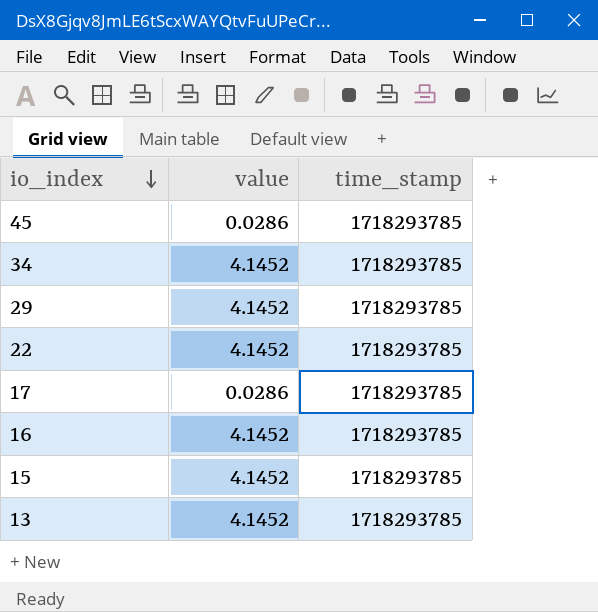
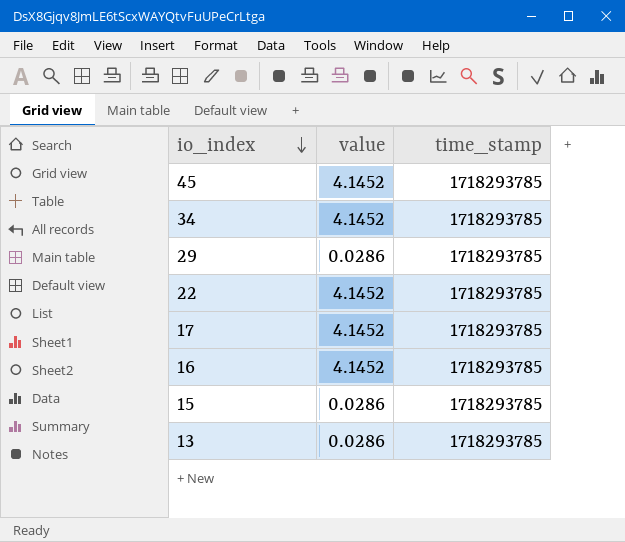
45 | value: 0.0286 -> 4.1452
29 | value: 4.1452 -> 0.0286
17 | value: 0.0286 -> 4.1452
15 | value: 4.1452 -> 0.0286
13 | value: 4.1452 -> 0.0286

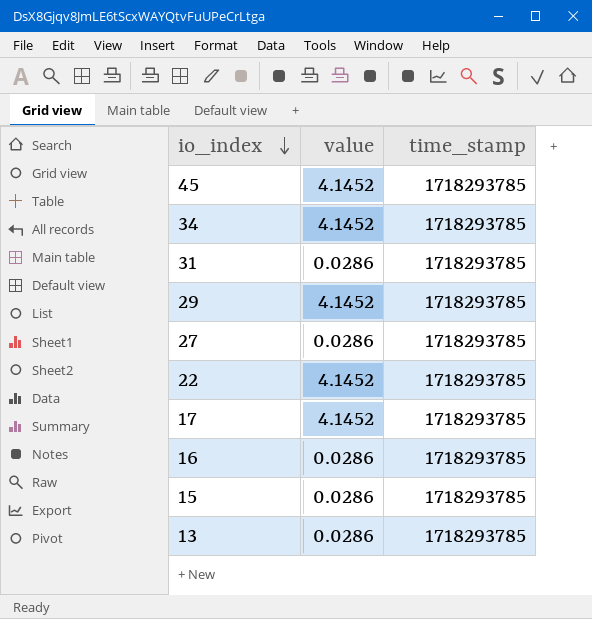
row 31: none -> 0.0286 | 1718293785
29 | value: 0.0286 -> 4.1452
row 27: none -> 0.0286 | 1718293785
16 | value: 4.1452 -> 0.0286

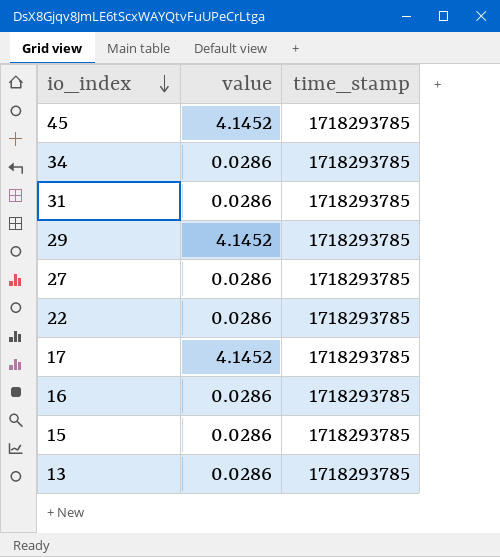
34 | value: 4.1452 -> 0.0286
22 | value: 4.1452 -> 0.0286

